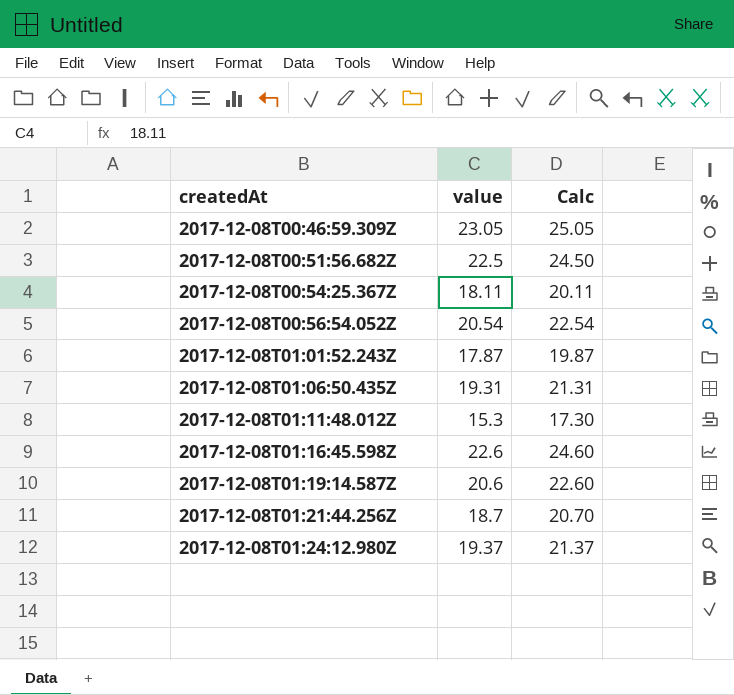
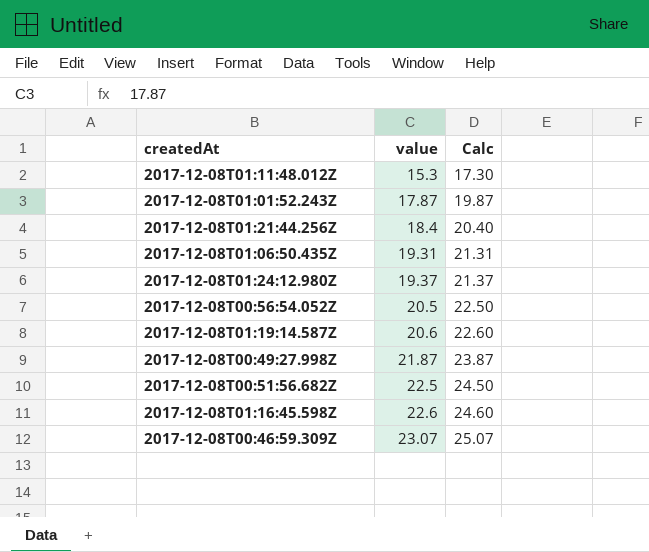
row order: createdAt ascending -> value ascending
row 2017-12-08T00:54:25.367Z: 18.11 | 20.11 -> none
2017-12-08T01:21:44.256Z | value: 18.7 -> 18.4
2017-12-08T01:21:44.256Z | Calc: 20.70 -> 20.40
2017-12-08T00:56:54.052Z | value: 20.54 -> 20.5
2017-12-08T00:56:54.052Z | Calc: 22.54 -> 22.50
row 2017-12-08T00:49:27.998Z: none -> 21.87 | 23.87
2017-12-08T00:46:59.309Z | value: 23.05 -> 23.07
2017-12-08T00:46:59.309Z | Calc: 25.05 -> 25.07

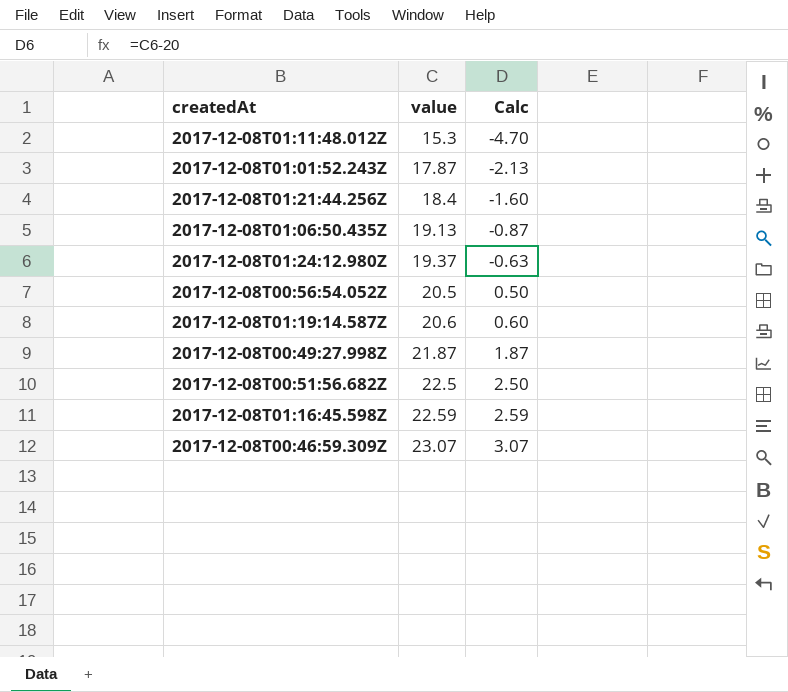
column Calc | formula: [value] + 2 -> [value] - 20
2017-12-08T01:06:50.435Z | value: 19.31 -> 19.13
2017-12-08T01:16:45.598Z | value: 22.6 -> 22.59

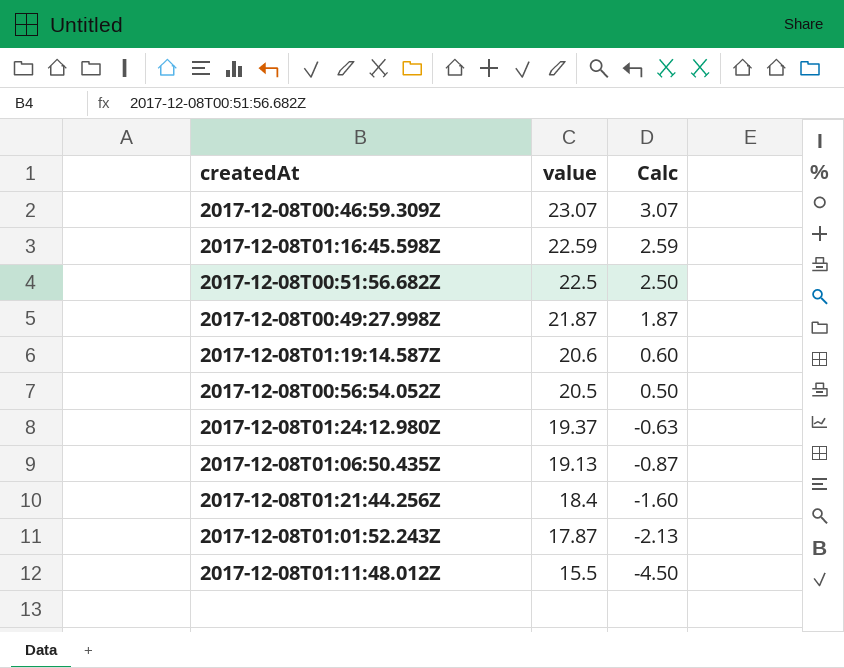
row order: value ascending -> value descending
2017-12-08T01:11:48.012Z | value: 15.3 -> 15.5
2017-12-08T01:11:48.012Z | Calc: -4.70 -> -4.50

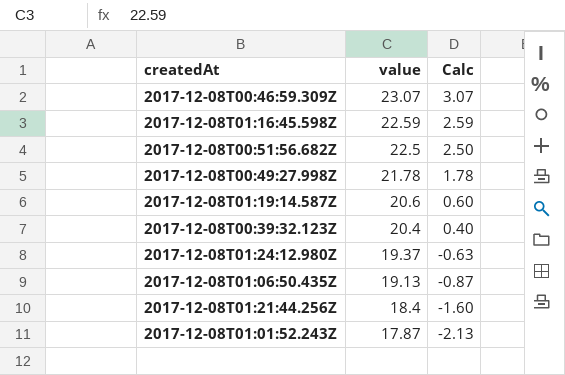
row 2017-12-08T00:56:54.052Z: 20.5 | 0.50 -> none
row 2017-12-08T01:11:48.012Z: 15.5 | -4.50 -> none
2017-12-08T00:49:27.998Z | value: 21.87 -> 21.78
2017-12-08T00:49:27.998Z | Calc: 1.87 -> 1.78
row 2017-12-08T00:39:32.123Z: none -> 20.4 | 0.40

